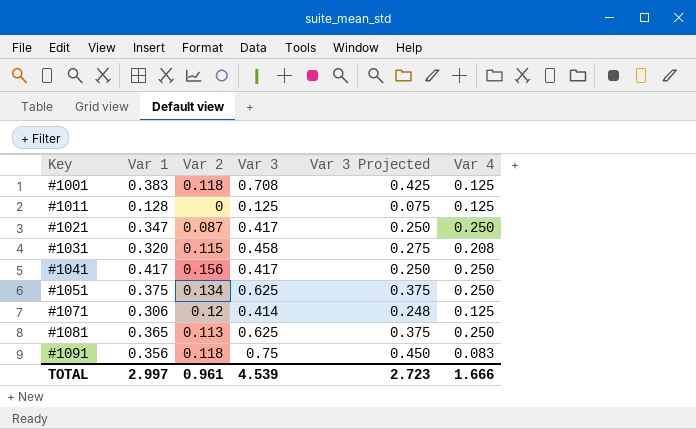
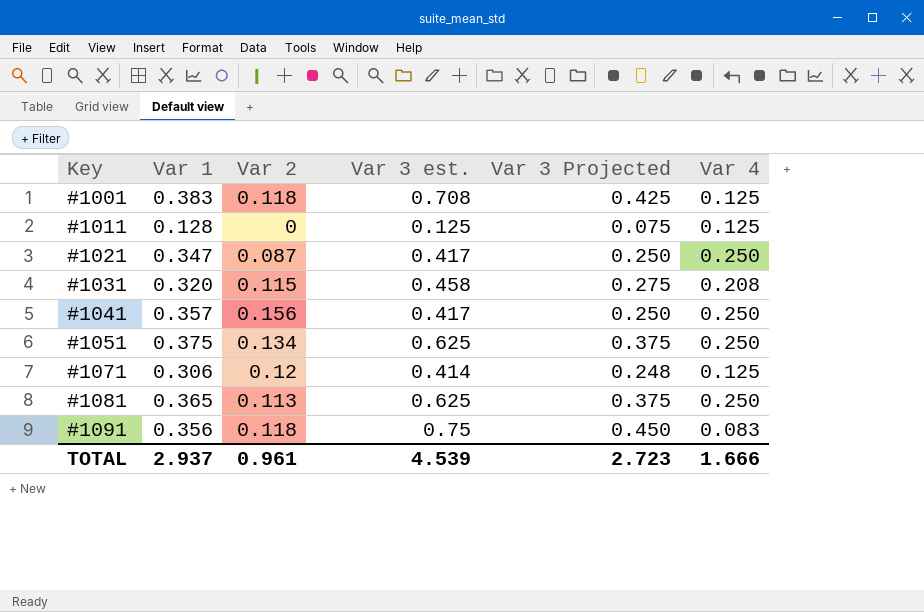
column name: Var 3 -> Var 3 est.
#1041 | Var 1: 0.417 -> 0.357
TOTAL | Var 1: 2.997 -> 2.937

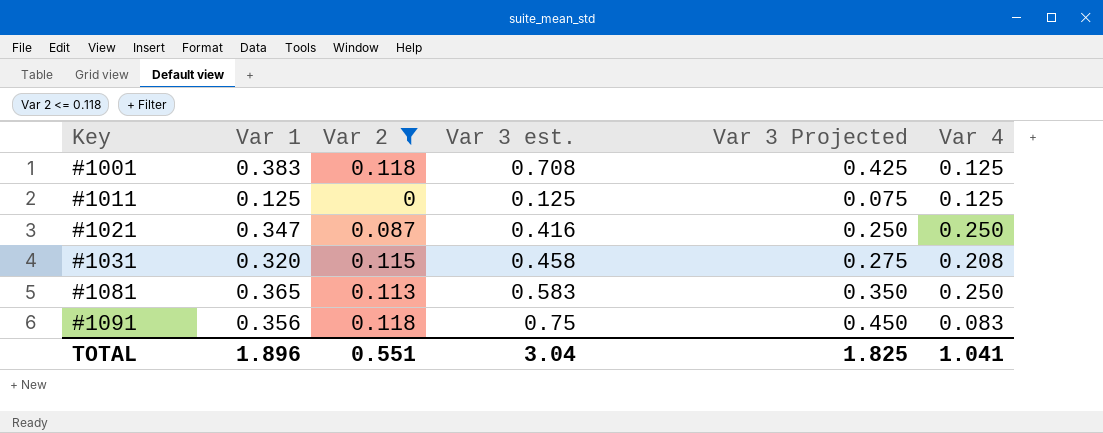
filter: none -> Var 2 <= 0.118
#1011 | Var 1: 0.128 -> 0.125
#1021 | Var 3 est.: 0.417 -> 0.416
#1081 | Var 3 est.: 0.625 -> 0.583
#1081 | Var 3 Projected: 0.375 -> 0.350
TOTAL | Var 1: 2.937 -> 1.896
TOTAL | Var 2: 0.961 -> 0.551
TOTAL | Var 3 est.: 4.539 -> 3.04
TOTAL | Var 3 Projected: 2.723 -> 1.825
TOTAL | Var 4: 1.666 -> 1.041

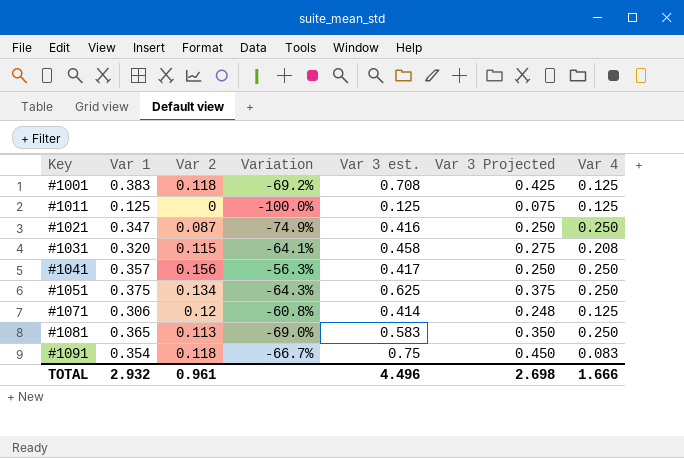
filter: Var 2 <= 0.118 -> none
column Variation | formula: none -> ([Var 2] - [Var 1]) / [Var 1]
#1091 | Var 1: 0.356 -> 0.354
TOTAL | Var 1: 1.896 -> 2.932
TOTAL | Var 2: 0.551 -> 0.961
TOTAL | Var 3 est.: 3.04 -> 4.496
TOTAL | Var 3 Projected: 1.825 -> 2.698
TOTAL | Var 4: 1.041 -> 1.666

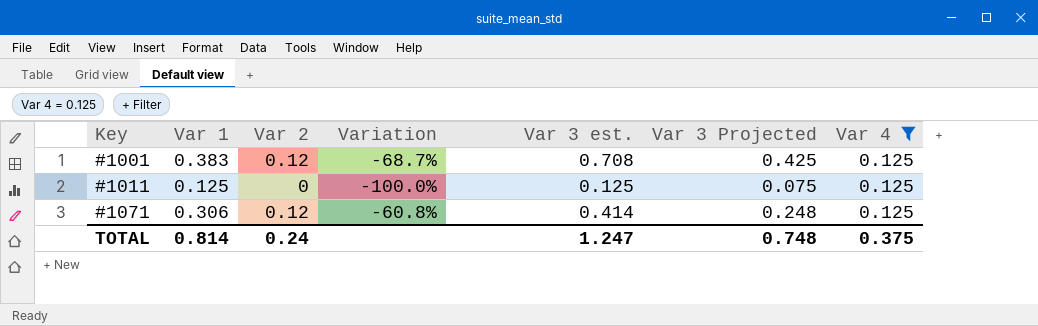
filter: none -> Var 4 = 0.125
#1001 | Var 2: 0.118 -> 0.12
#1001 | Variation: -69.2% -> -68.7%
TOTAL | Var 1: 2.932 -> 0.814
TOTAL | Var 2: 0.961 -> 0.24
TOTAL | Var 3 est.: 4.496 -> 1.247
TOTAL | Var 3 Projected: 2.698 -> 0.748
TOTAL | Var 4: 1.666 -> 0.375

